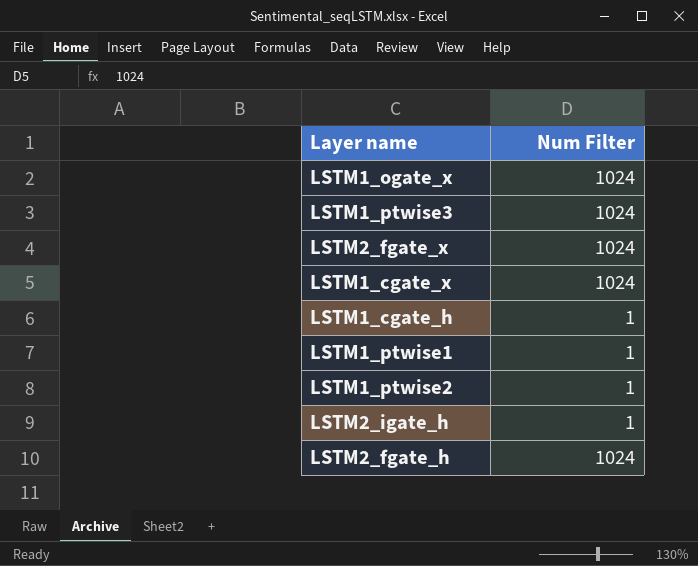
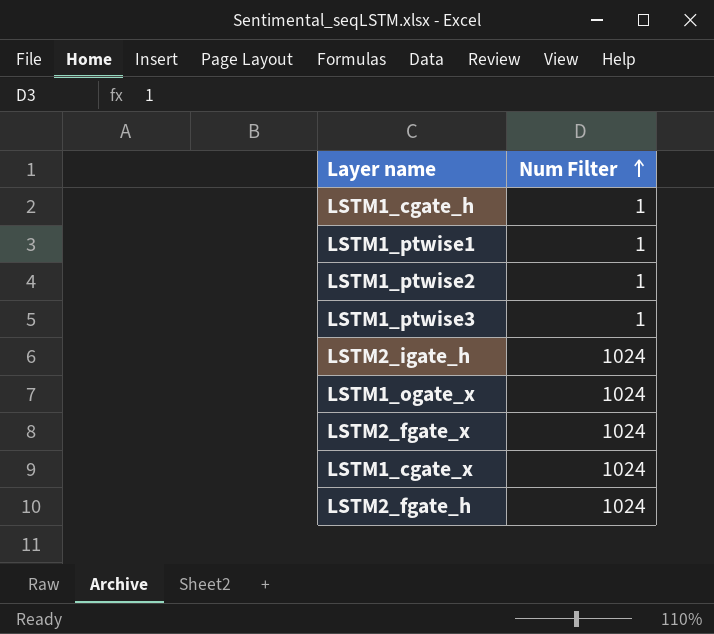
row order: none -> Num Filter ascending
LSTM1_ptwise3 | Num Filter: 1024 -> 1
LSTM2_igate_h | Num Filter: 1 -> 1024

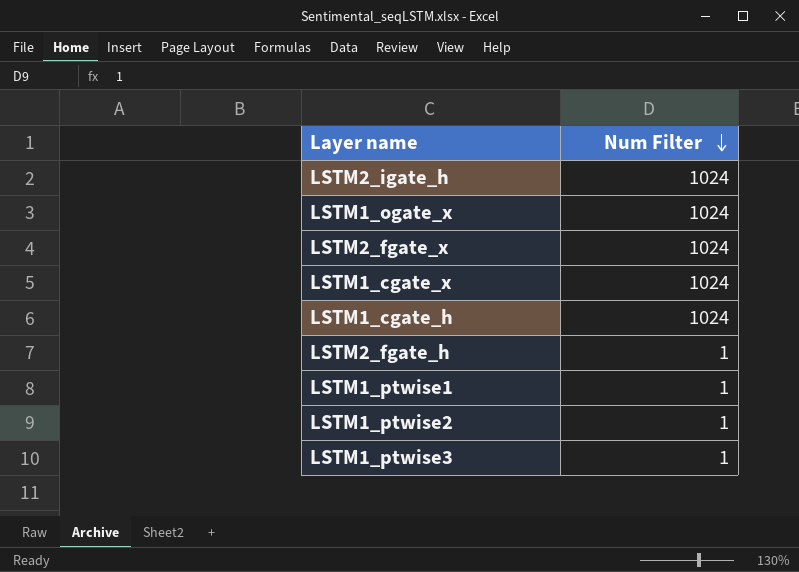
row order: Num Filter ascending -> Num Filter descending
LSTM1_cgate_h | Num Filter: 1 -> 1024
LSTM2_fgate_h | Num Filter: 1024 -> 1

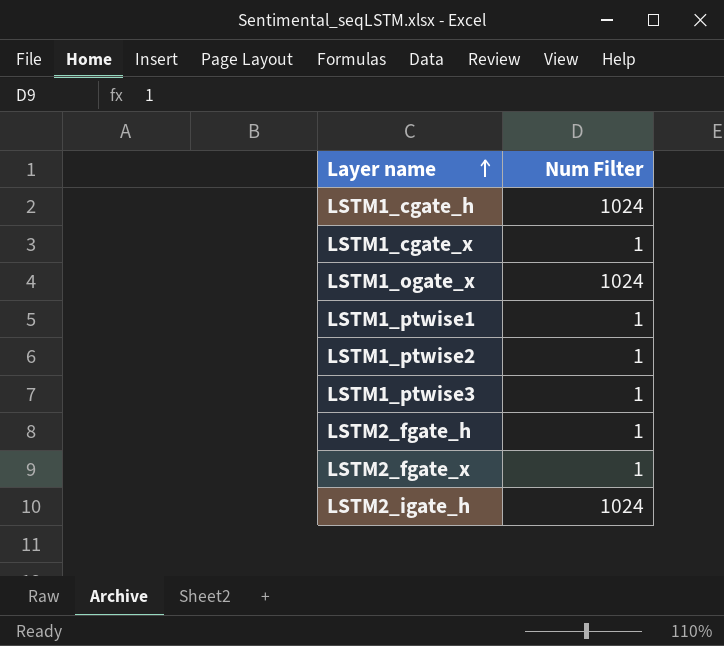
row order: Num Filter descending -> Layer name ascending
LSTM1_cgate_x | Num Filter: 1024 -> 1
LSTM2_fgate_x | Num Filter: 1024 -> 1

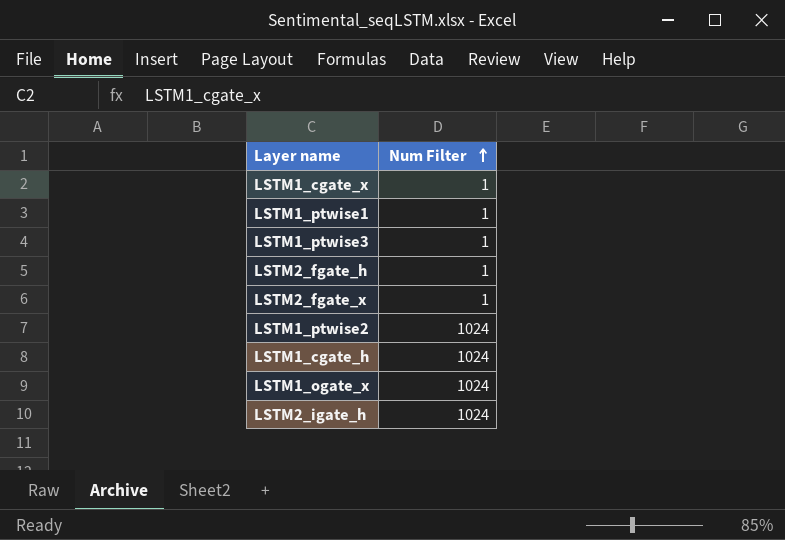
row order: Layer name ascending -> Num Filter ascending
LSTM1_ptwise2 | Num Filter: 1 -> 1024

